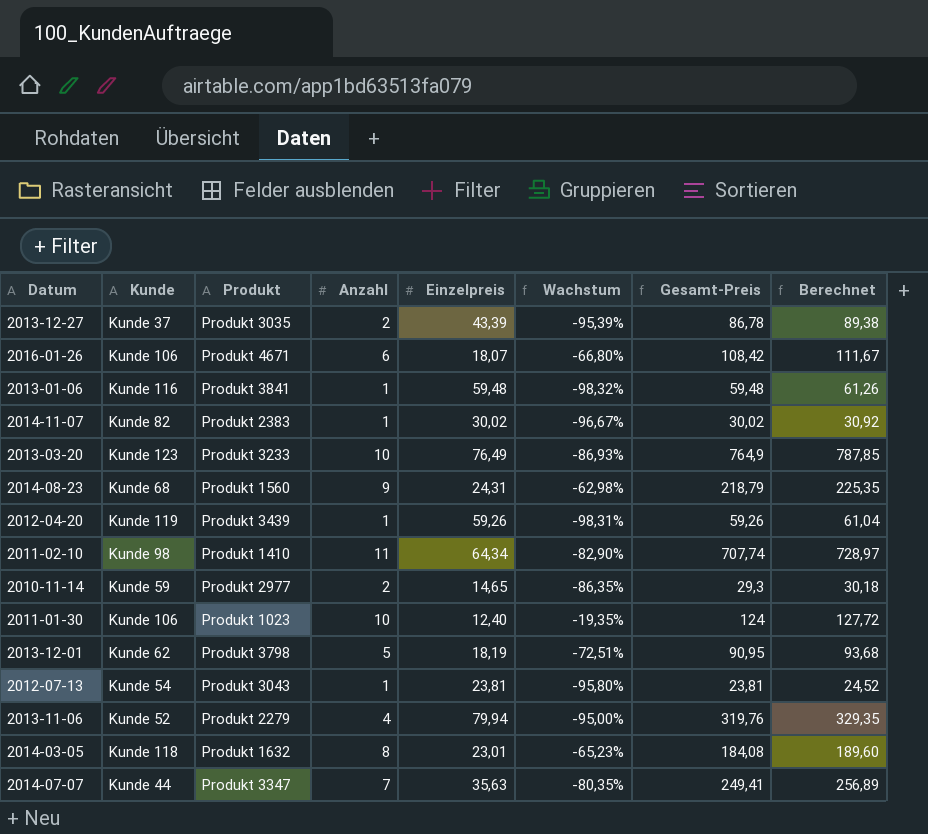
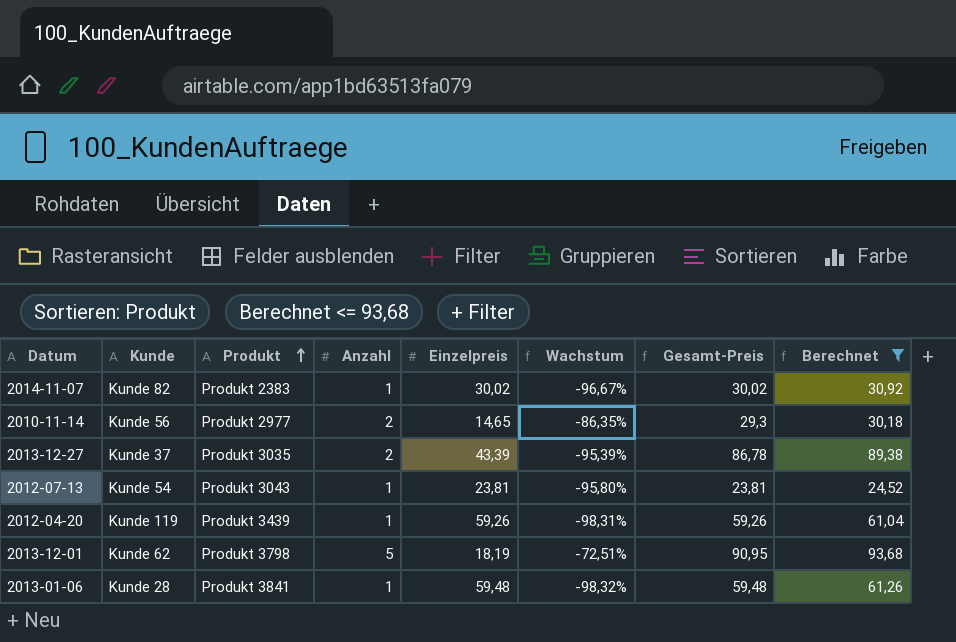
filter: none -> Berechnet <= 93,68
row order: none -> Produkt ascending
2010-11-14 | Kunde: Kunde 59 -> Kunde 56
2013-01-06 | Kunde: Kunde 116 -> Kunde 28

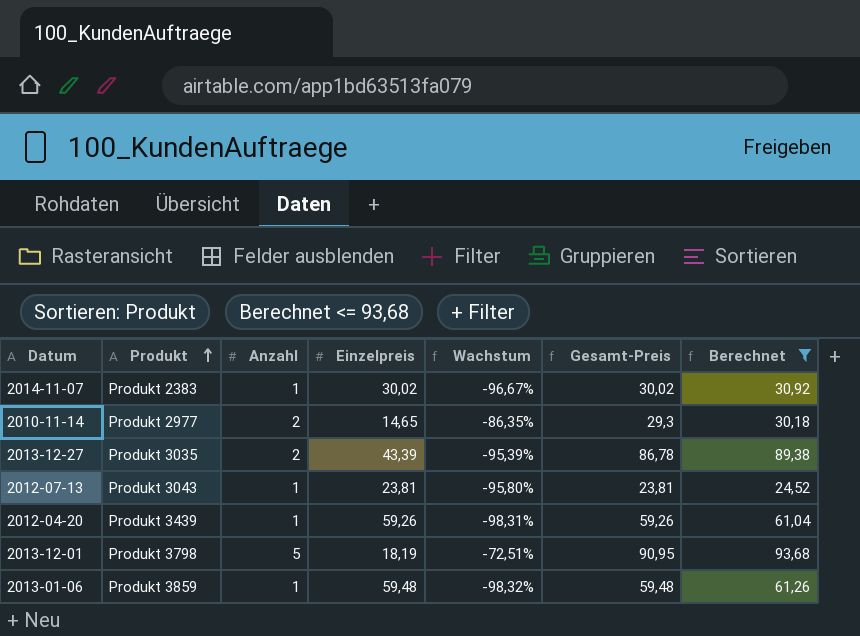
column Kunde | position: 2 -> none
2013-01-06 | Produkt: Produkt 3841 -> Produkt 3859

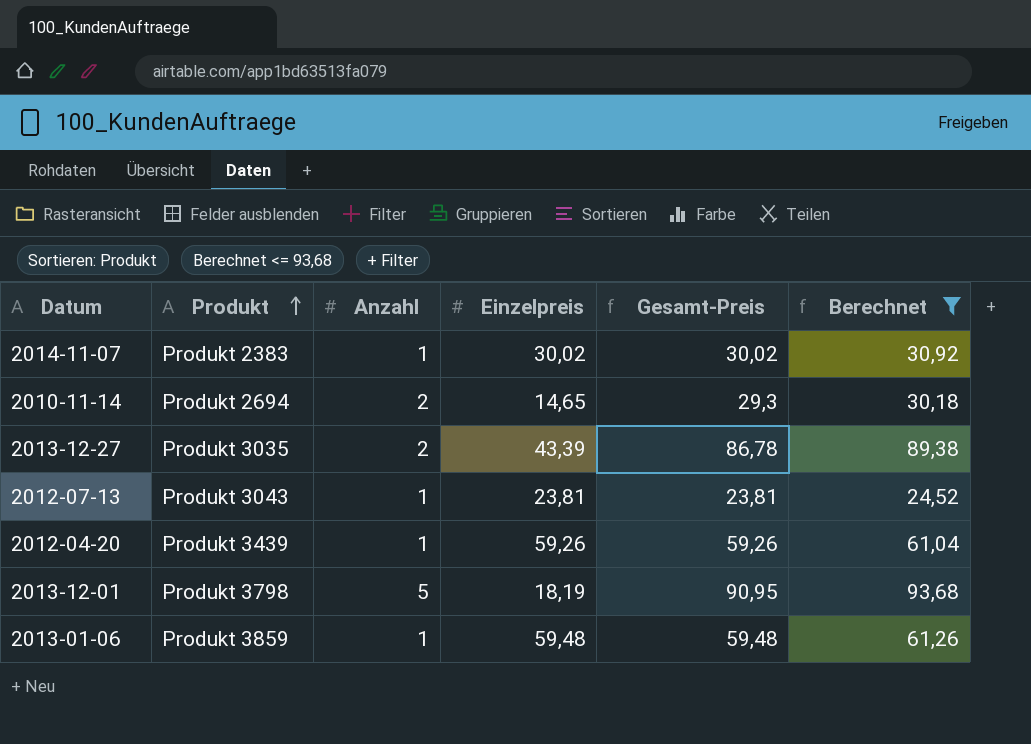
column Wachstum | formula: ([Anzahl] - [Einzelpreis]) / [Einzelpreis] -> none
2010-11-14 | Produkt: Produkt 2977 -> Produkt 2694

